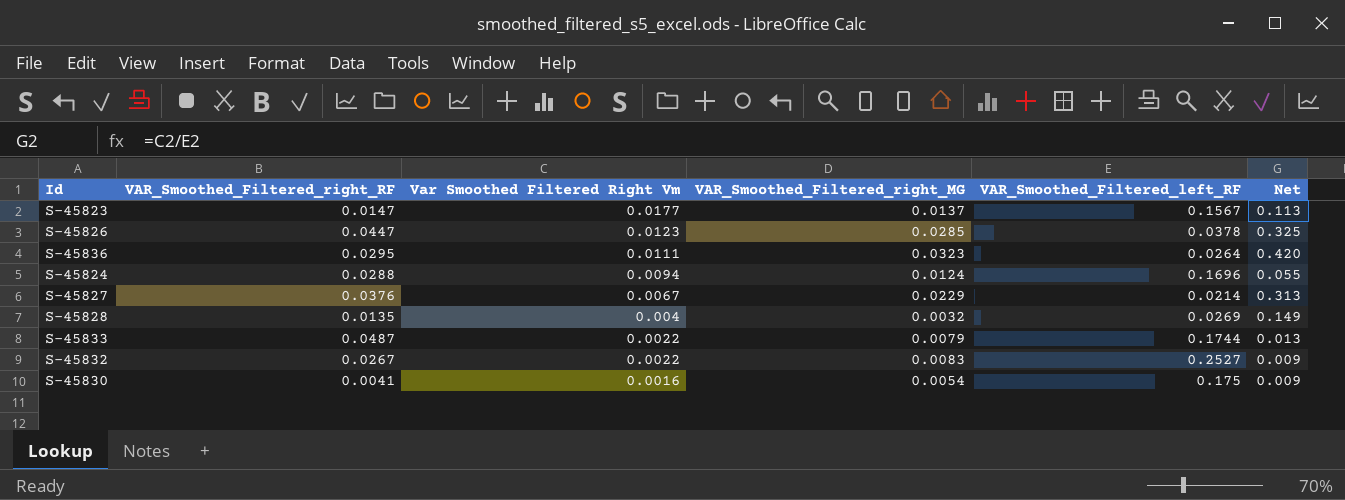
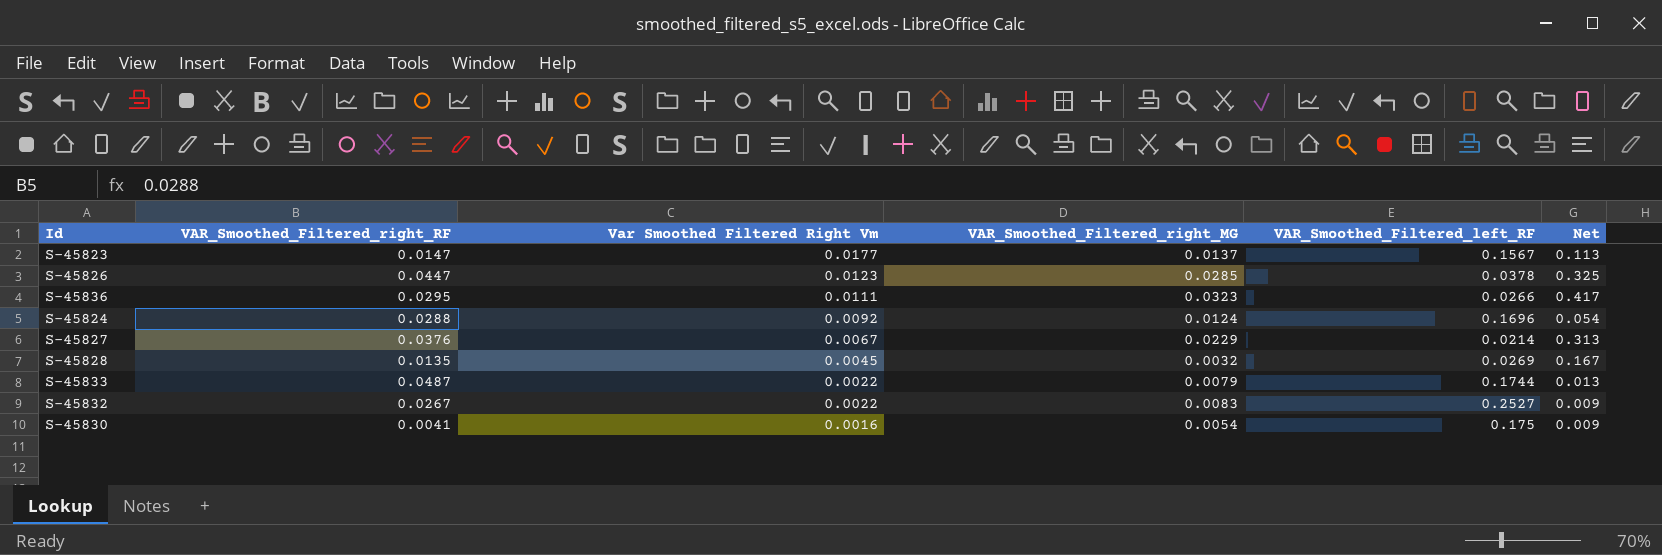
S-45836 | VAR_Smoothed_Filtered_left_RF: 0.0264 -> 0.0266
S-45836 | Net: 0.420 -> 0.417
S-45824 | Var Smoothed Filtered Right Vm: 0.0094 -> 0.0092
S-45824 | Net: 0.055 -> 0.054
S-45828 | Var Smoothed Filtered Right Vm: 0.004 -> 0.0045
S-45828 | Net: 0.149 -> 0.167

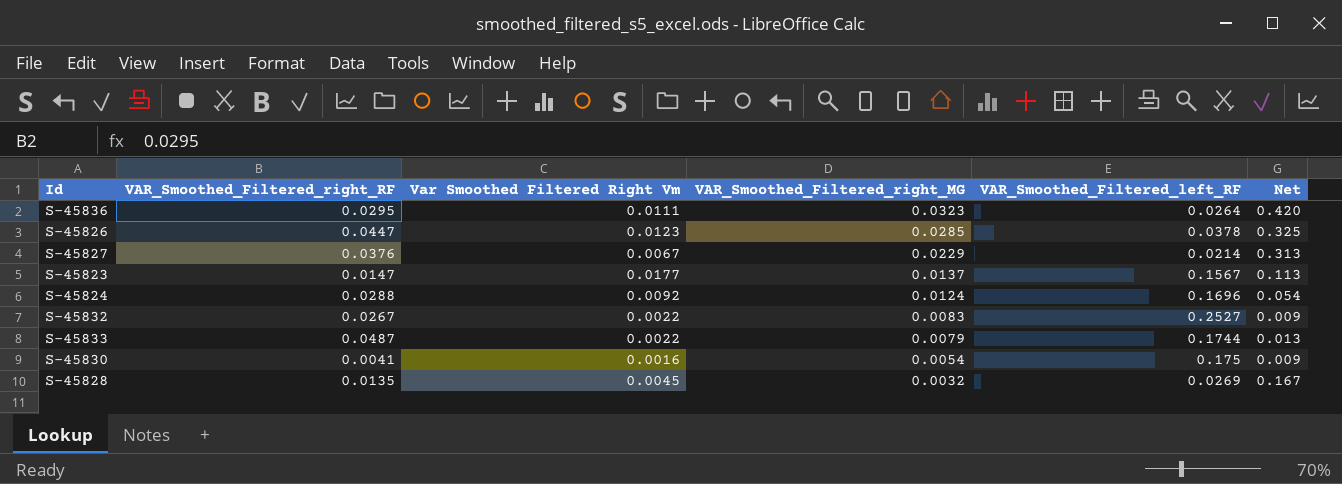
row order: Var Smoothed Filtered Right Vm descending -> VAR_Smoothed_Filtered_right_MG descending
S-45836 | VAR_Smoothed_Filtered_left_RF: 0.0266 -> 0.0264
S-45836 | Net: 0.417 -> 0.420

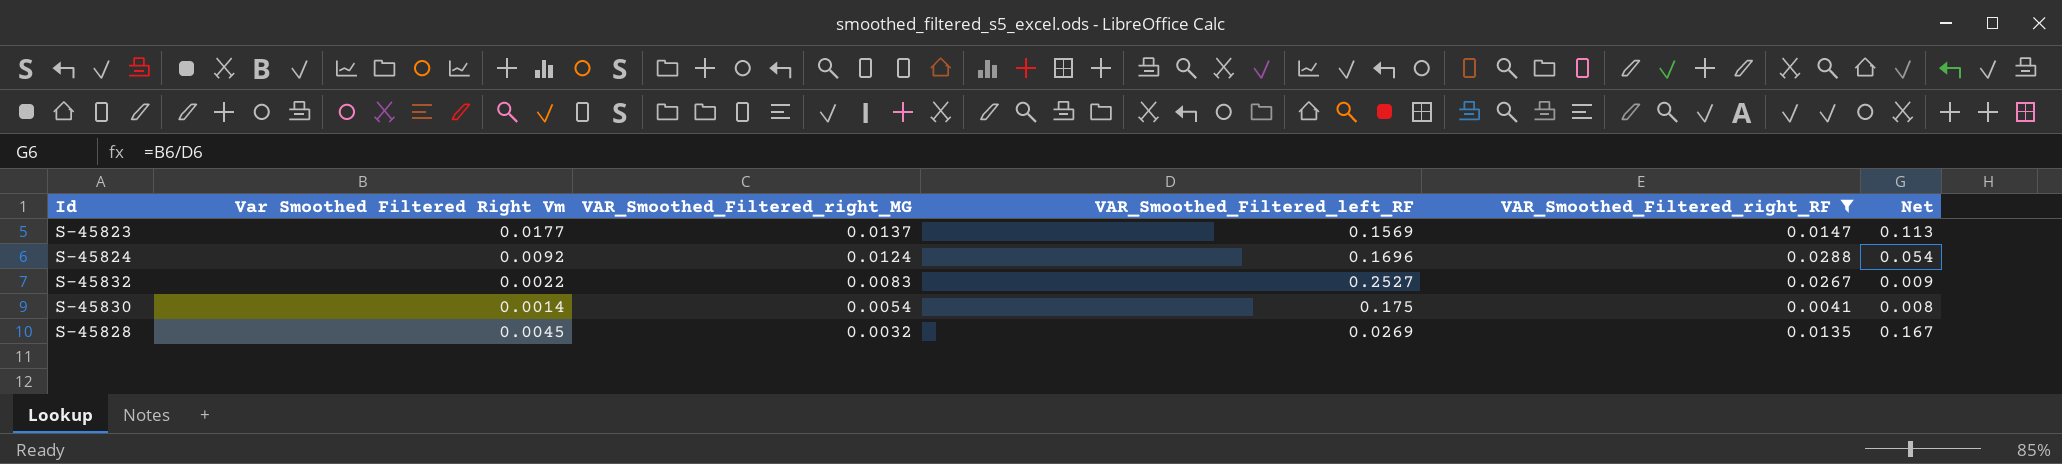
filter: none -> VAR_Smoothed_Filtered_right_RF <= 0.0288
column VAR_Smoothed_Filtered_right_RF | position: 2 -> 5
S-45823 | VAR_Smoothed_Filtered_left_RF: 0.1567 -> 0.1569
S-45830 | Var Smoothed Filtered Right Vm: 0.0016 -> 0.0014
S-45830 | Net: 0.009 -> 0.008

